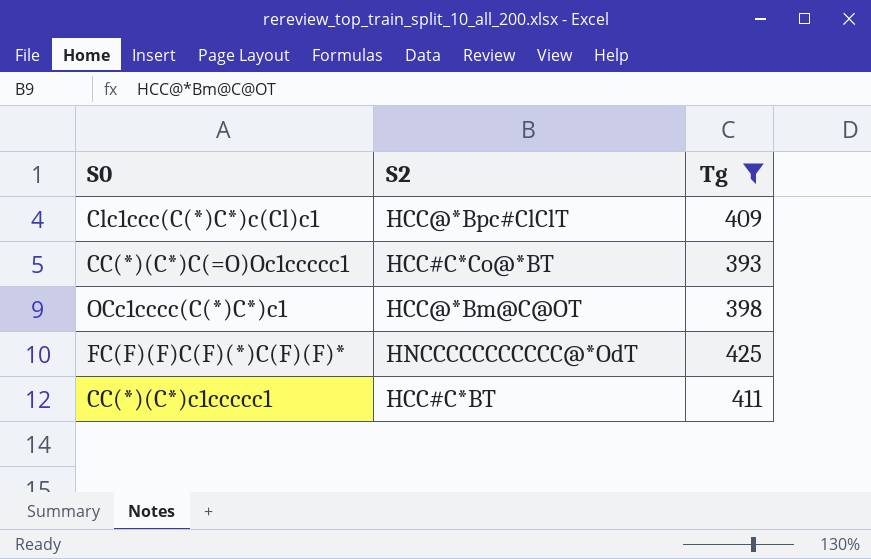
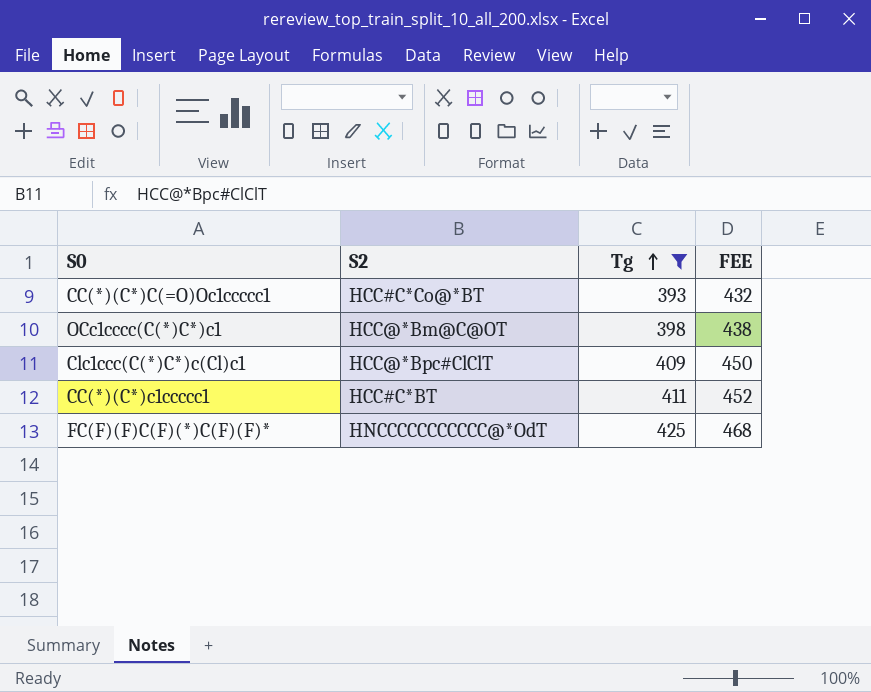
row order: none -> Tg ascending
column FEE | formula: none -> [Tg] * 1.1

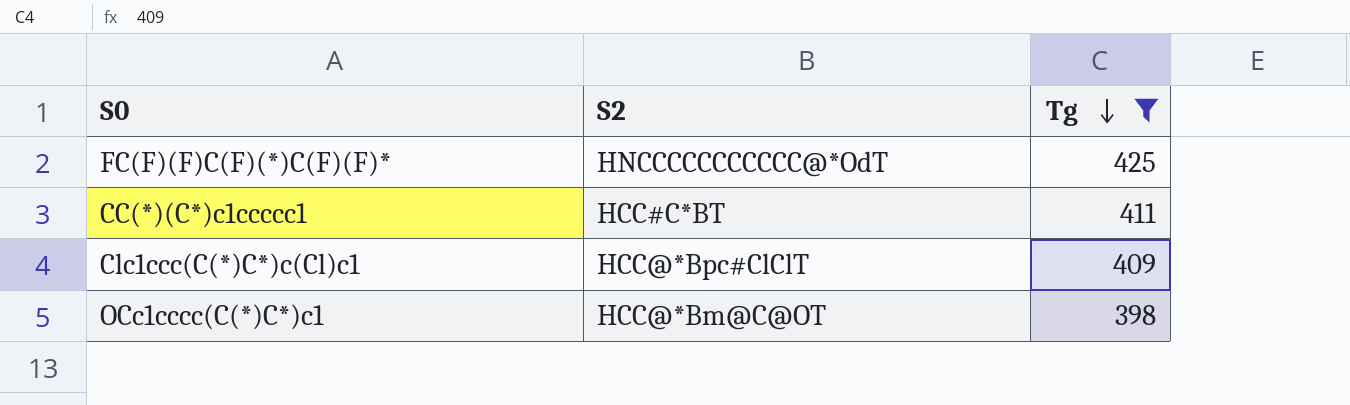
row order: Tg ascending -> Tg descending
column FEE | formula: [Tg] * 1.1 -> none
row CC(*)(C*)C(=O)Oc1ccccc1: HCC#C*Co@*BT | 393 | 432 -> none

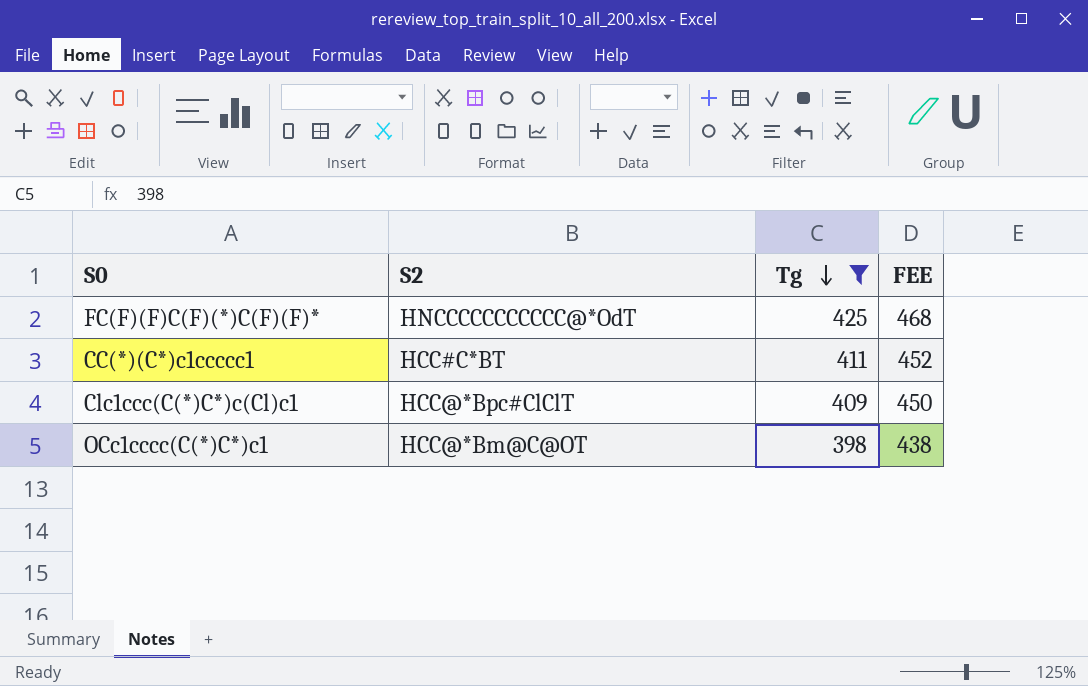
column FEE | formula: none -> [Tg] * 1.1

